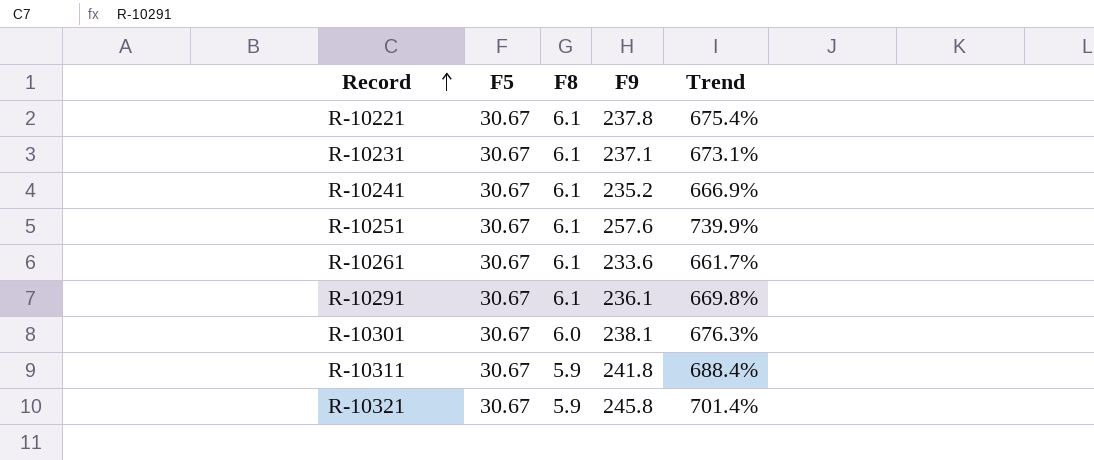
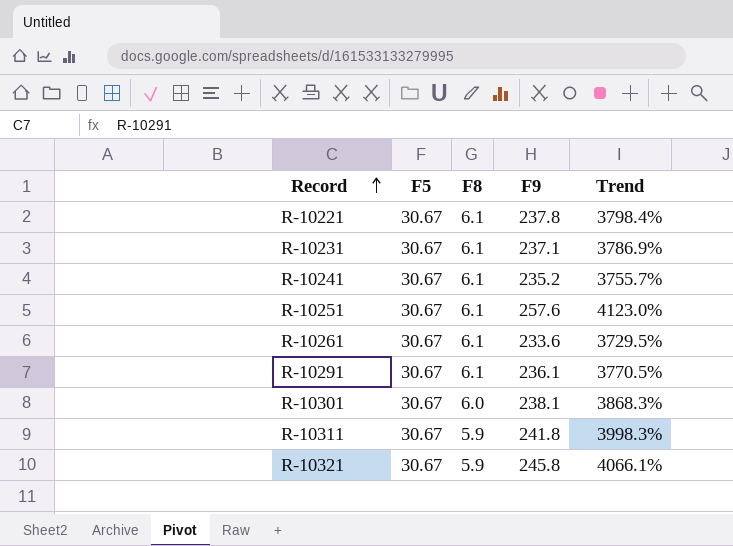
column Trend | formula: ([F9] - [F5]) / [F5] -> ([F9] - [F8]) / [F8]

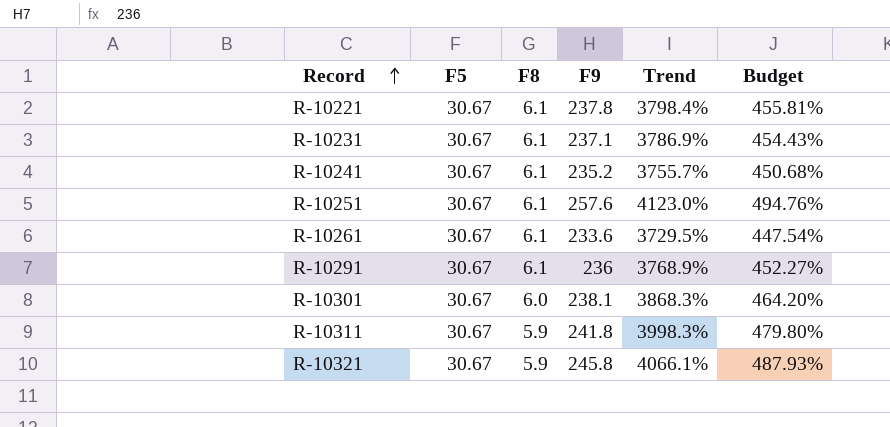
column Budget | formula: none -> [Trend] * 0.12
R-10291 | F9: 236.1 -> 236
R-10291 | Trend: 3770.5% -> 3768.9%

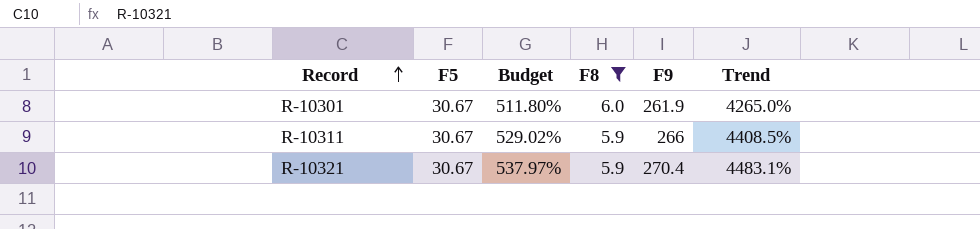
filter: none -> F8 != 6.1
column Budget | position: 6 -> 3
R-10301 | Budget: 464.20% -> 511.80%
R-10301 | F9: 238.1 -> 261.9
R-10301 | Trend: 3868.3% -> 4265.0%
R-10311 | Budget: 479.80% -> 529.02%
R-10311 | F9: 241.8 -> 266
R-10311 | Trend: 3998.3% -> 4408.5%
R-10321 | Budget: 487.93% -> 537.97%
R-10321 | F9: 245.8 -> 270.4
R-10321 | Trend: 4066.1% -> 4483.1%

